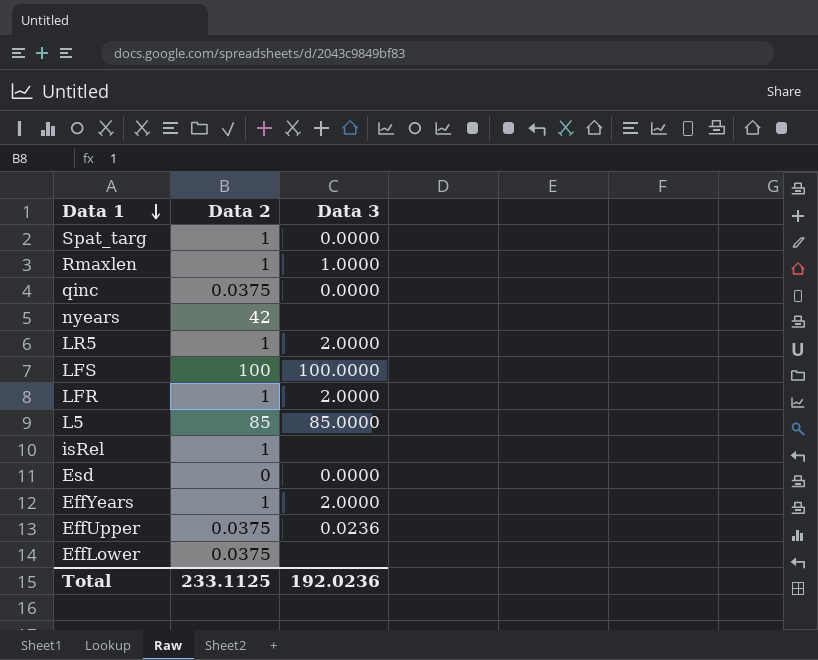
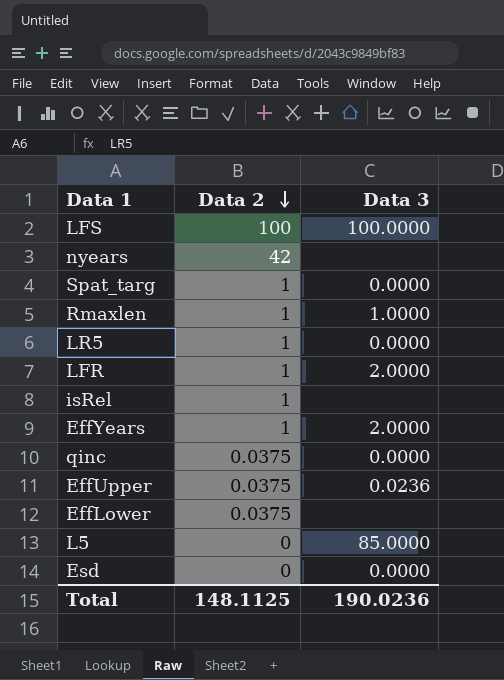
row order: Data 1 descending -> Data 2 descending
LR5 | Data 3: 2.0000 -> 0.0000
L5 | Data 2: 85 -> 0
Total | Data 2: 233.1125 -> 148.1125
Total | Data 3: 192.0236 -> 190.0236

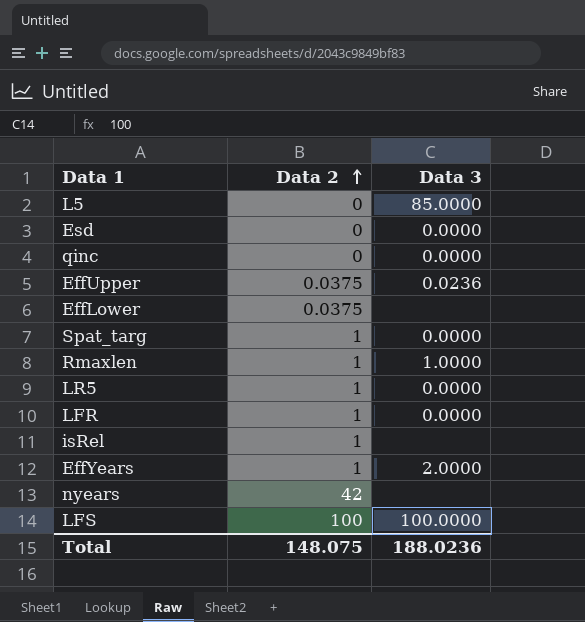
row order: Data 2 descending -> Data 2 ascending
qinc | Data 2: 0.0375 -> 0
LFR | Data 3: 2.0000 -> 0.0000
Total | Data 2: 148.1125 -> 148.075
Total | Data 3: 190.0236 -> 188.0236

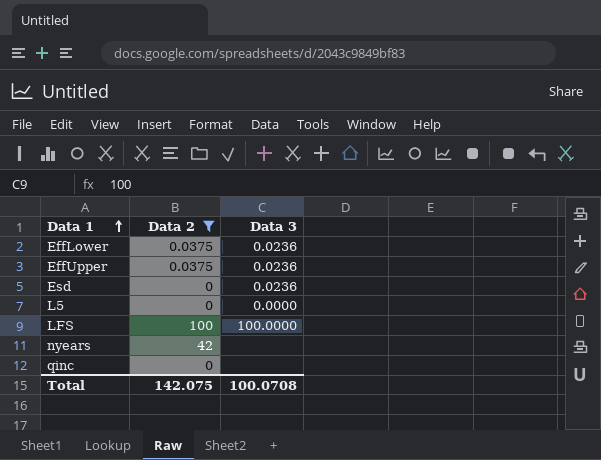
filter: none -> Data 2 != 1
row order: Data 2 ascending -> Data 1 ascending
EffLower | Data 3: none -> 0.0236
Esd | Data 3: 0.0000 -> 0.0236
L5 | Data 3: 85.0000 -> 0.0000
qinc | Data 3: 0.0000 -> none
Total | Data 2: 148.075 -> 142.075
Total | Data 3: 188.0236 -> 100.0708

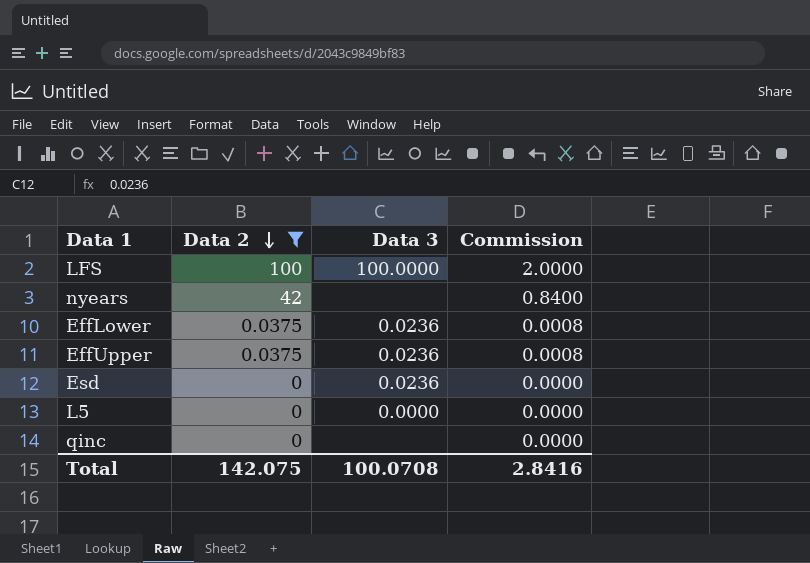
row order: Data 1 ascending -> Data 2 descending
column Commission | formula: none -> [Data 2] * 0.02

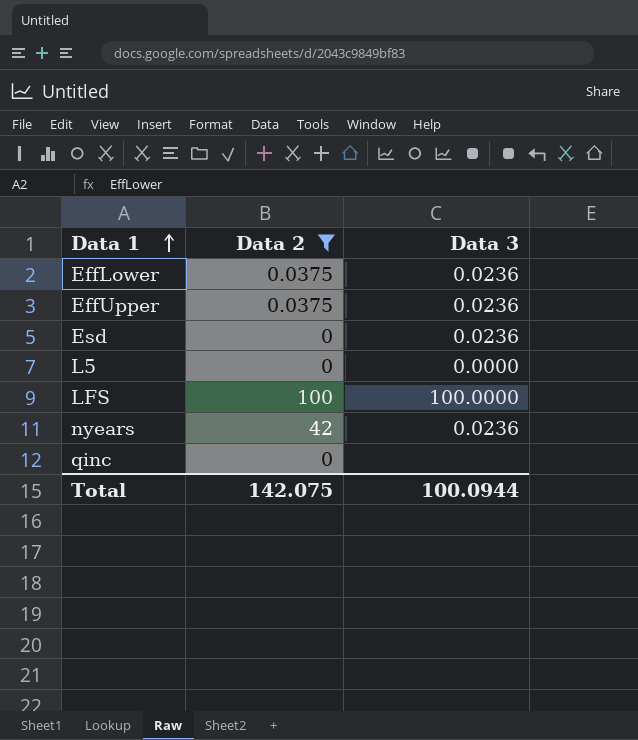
row order: Data 2 descending -> Data 1 ascending
column Commission | formula: [Data 2] * 0.02 -> none
nyears | Data 3: none -> 0.0236
Total | Data 3: 100.0708 -> 100.0944

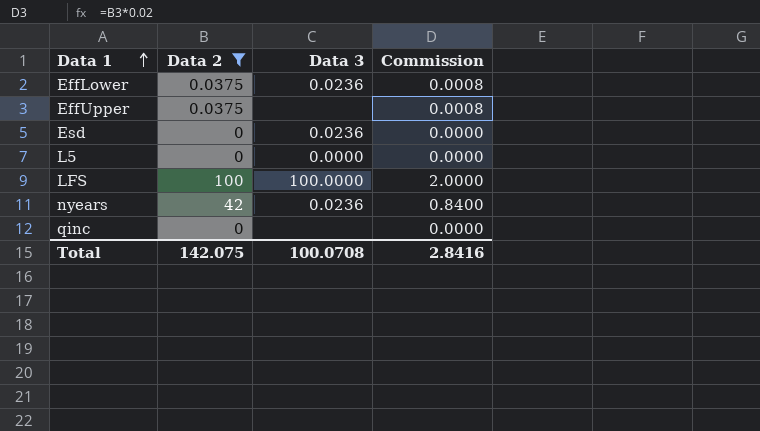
column Commission | formula: none -> [Data 2] * 0.02
EffUpper | Data 3: 0.0236 -> none
Total | Data 3: 100.0944 -> 100.0708

